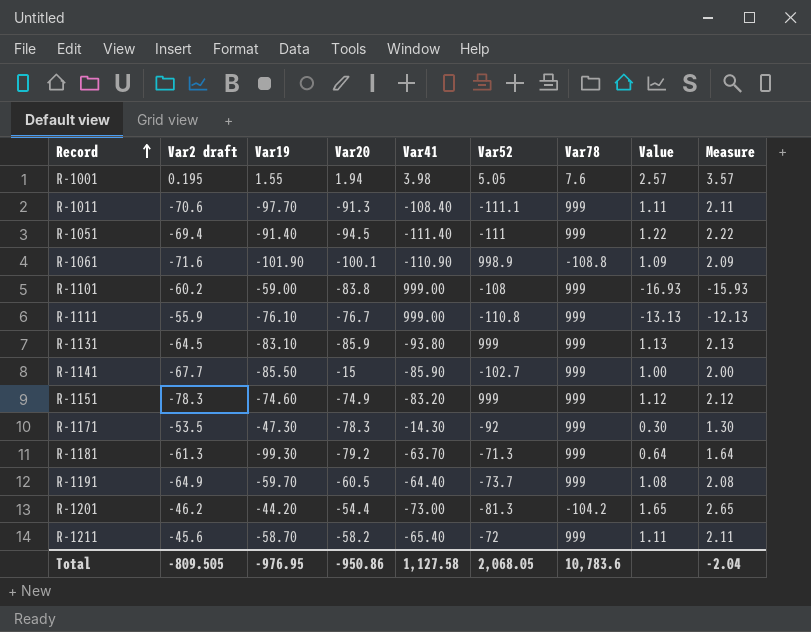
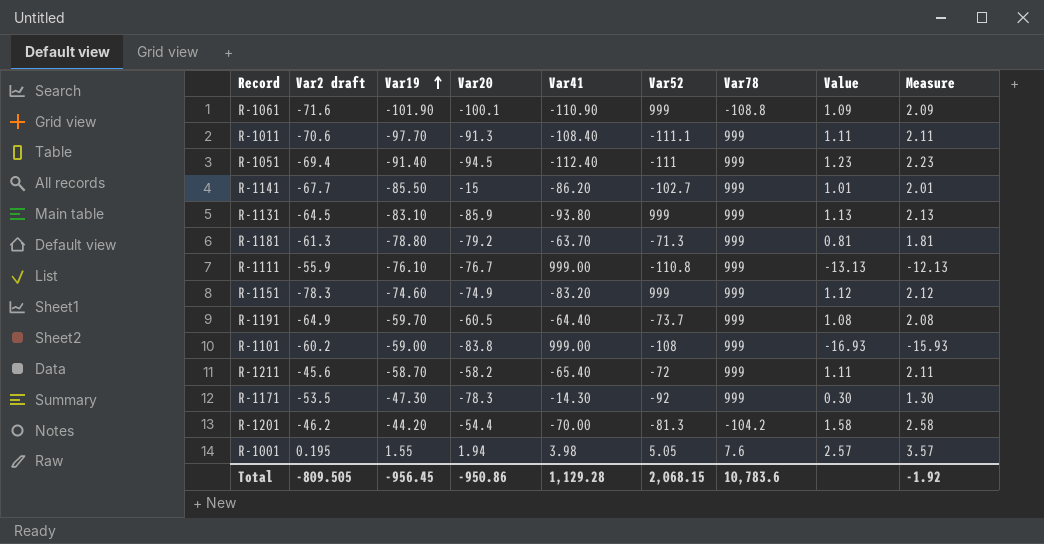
row order: Record ascending -> Var19 ascending
R-1061 | Var52: 998.9 -> 999
R-1051 | Var41: -111.40 -> -112.40
R-1051 | Value: 1.22 -> 1.23
R-1051 | Measure: 2.22 -> 2.23
R-1141 | Var41: -85.90 -> -86.20
R-1141 | Value: 1.00 -> 1.01
R-1141 | Measure: 2.00 -> 2.01
R-1181 | Var19: -99.30 -> -78.80
R-1181 | Value: 0.64 -> 0.81
R-1181 | Measure: 1.64 -> 1.81
R-1201 | Var41: -73.00 -> -70.00
R-1201 | Value: 1.65 -> 1.58
R-1201 | Measure: 2.65 -> 2.58
Total | Var19: -976.95 -> -956.45
Total | Var41: 1,127.58 -> 1,129.28
Total | Var52: 2,068.05 -> 2,068.15
Total | Measure: -2.04 -> -1.92

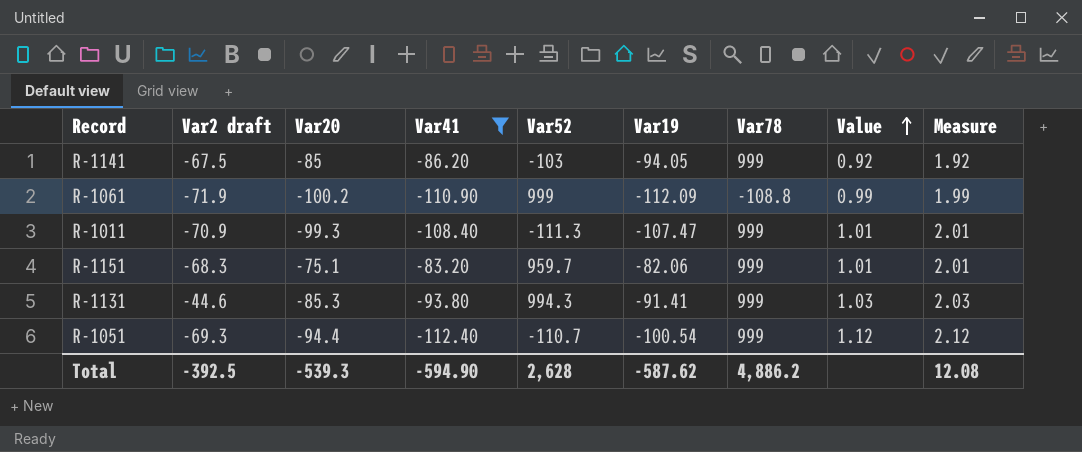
filter: none -> Var41 <= -83.20
row order: Var19 ascending -> Value ascending
column Var19 | position: 3 -> 6
R-1141 | Var2 draft: -67.7 -> -67.5
R-1141 | Var20: -15 -> -85
R-1141 | Var52: -102.7 -> -103
R-1141 | Var19: -85.50 -> -94.05
R-1141 | Value: 1.01 -> 0.92
R-1141 | Measure: 2.01 -> 1.92
R-1061 | Var2 draft: -71.6 -> -71.9
R-1061 | Var20: -100.1 -> -100.2
R-1061 | Var19: -101.90 -> -112.09
R-1061 | Value: 1.09 -> 0.99
R-1061 | Measure: 2.09 -> 1.99
R-1011 | Var2 draft: -70.6 -> -70.9
R-1011 | Var20: -91.3 -> -99.3
R-1011 | Var52: -111.1 -> -111.3
R-1011 | Var19: -97.70 -> -107.47
R-1011 | Value: 1.11 -> 1.01
R-1011 | Measure: 2.11 -> 2.01
R-1151 | Var2 draft: -78.3 -> -68.3
R-1151 | Var20: -74.9 -> -75.1
R-1151 | Var52: 999 -> 959.7
R-1151 | Var19: -74.60 -> -82.06
R-1151 | Value: 1.12 -> 1.01
R-1151 | Measure: 2.12 -> 2.01
R-1131 | Var2 draft: -64.5 -> -44.6
R-1131 | Var20: -85.9 -> -85.3
R-1131 | Var52: 999 -> 994.3
R-1131 | Var19: -83.10 -> -91.41
R-1131 | Value: 1.13 -> 1.03
R-1131 | Measure: 2.13 -> 2.03
R-1051 | Var2 draft: -69.4 -> -69.3
R-1051 | Var20: -94.5 -> -94.4
R-1051 | Var52: -111 -> -110.7
R-1051 | Var19: -91.40 -> -100.54
R-1051 | Value: 1.23 -> 1.12
R-1051 | Measure: 2.23 -> 2.12
Total | Var2 draft: -809.505 -> -392.5
Total | Var20: -950.86 -> -539.3
Total | Var41: 1,129.28 -> -594.90
Total | Var52: 2,068.15 -> 2,628
Total | Var19: -956.45 -> -587.62
Total | Var78: 10,783.6 -> 4,886.2
Total | Measure: -1.92 -> 12.08

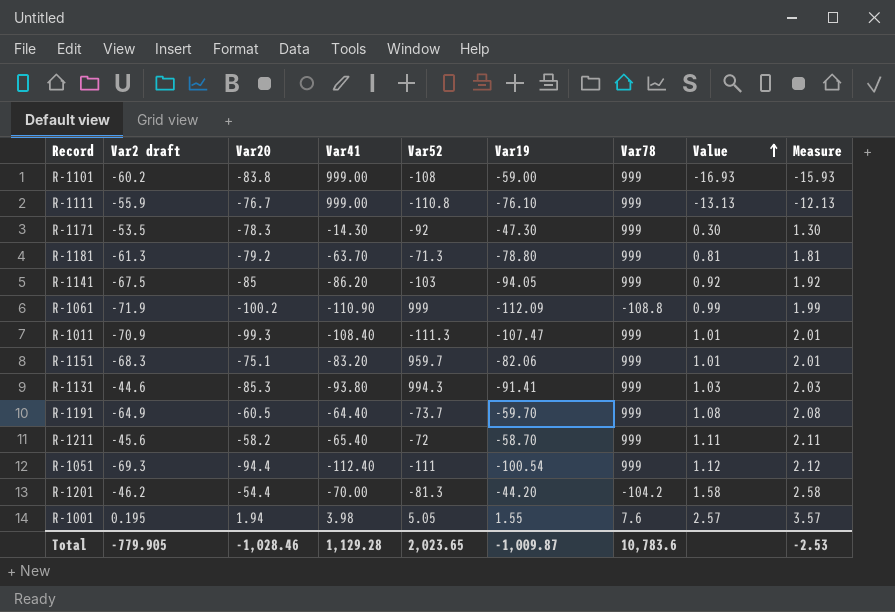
filter: Var41 <= -83.20 -> none
R-1051 | Var52: -110.7 -> -111
Total | Var2 draft: -392.5 -> -779.905
Total | Var20: -539.3 -> -1,028.46
Total | Var41: -594.90 -> 1,129.28
Total | Var52: 2,628 -> 2,023.65
Total | Var19: -587.62 -> -1,009.87
Total | Var78: 4,886.2 -> 10,783.6
Total | Measure: 12.08 -> -2.53

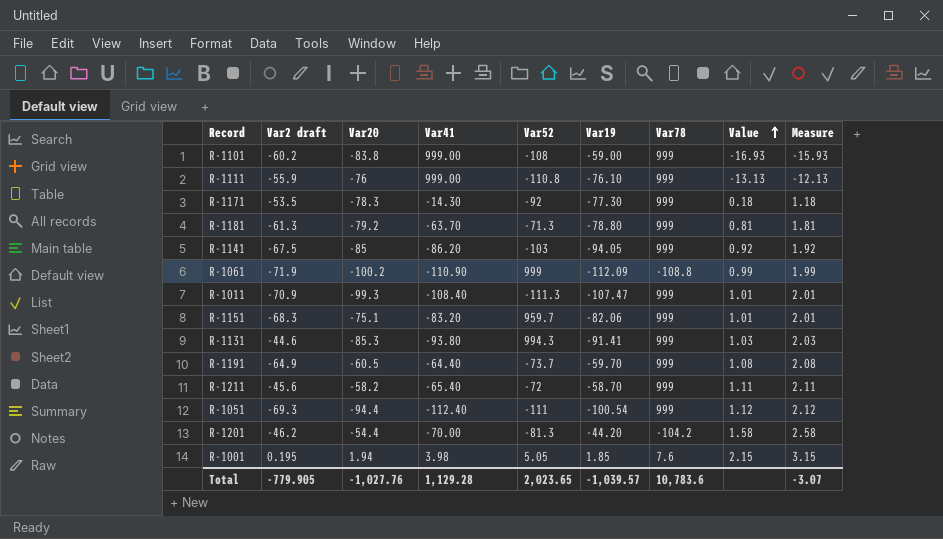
R-1111 | Var20: -76.7 -> -76
R-1171 | Var19: -47.30 -> -77.30
R-1171 | Value: 0.30 -> 0.18
R-1171 | Measure: 1.30 -> 1.18
R-1001 | Var19: 1.55 -> 1.85
R-1001 | Value: 2.57 -> 2.15
R-1001 | Measure: 3.57 -> 3.15
Total | Var20: -1,028.46 -> -1,027.76
Total | Var19: -1,009.87 -> -1,039.57
Total | Measure: -2.53 -> -3.07

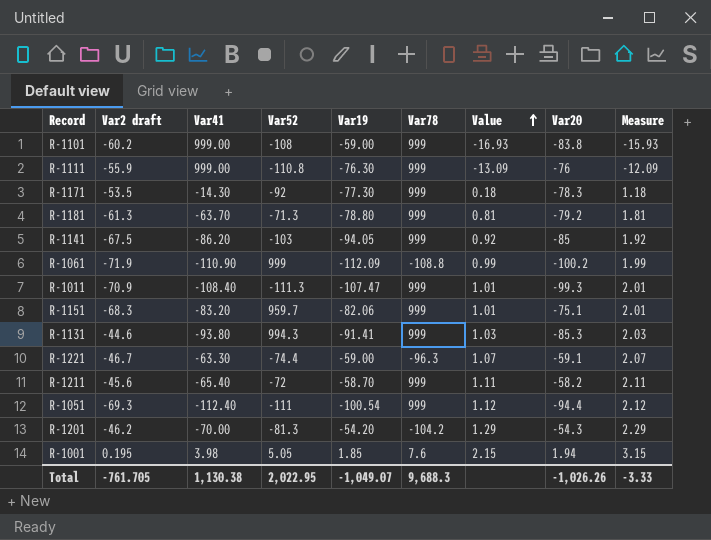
column Var20 | position: 3 -> 8
row R-1191: -64.9 | -60.5 | -64.40 | -73.7 | -59.70 | 999 | 1.08 | 2.08 -> none
R-1111 | Var19: -76.10 -> -76.30
R-1111 | Value: -13.13 -> -13.09
R-1111 | Measure: -12.13 -> -12.09
row R-1221: none -> -46.7 | -63.30 | -74.4 | -59.00 | -96.3 | 1.07 | -59.1 | 2.07
R-1201 | Var19: -44.20 -> -54.20
R-1201 | Value: 1.58 -> 1.29
R-1201 | Var20: -54.4 -> -54.3
R-1201 | Measure: 2.58 -> 2.29
Total | Var2 draft: -779.905 -> -761.705
Total | Var41: 1,129.28 -> 1,130.38
Total | Var52: 2,023.65 -> 2,022.95
Total | Var19: -1,039.57 -> -1,049.07
Total | Var78: 10,783.6 -> 9,688.3
Total | Var20: -1,027.76 -> -1,026.26
Total | Measure: -3.07 -> -3.33

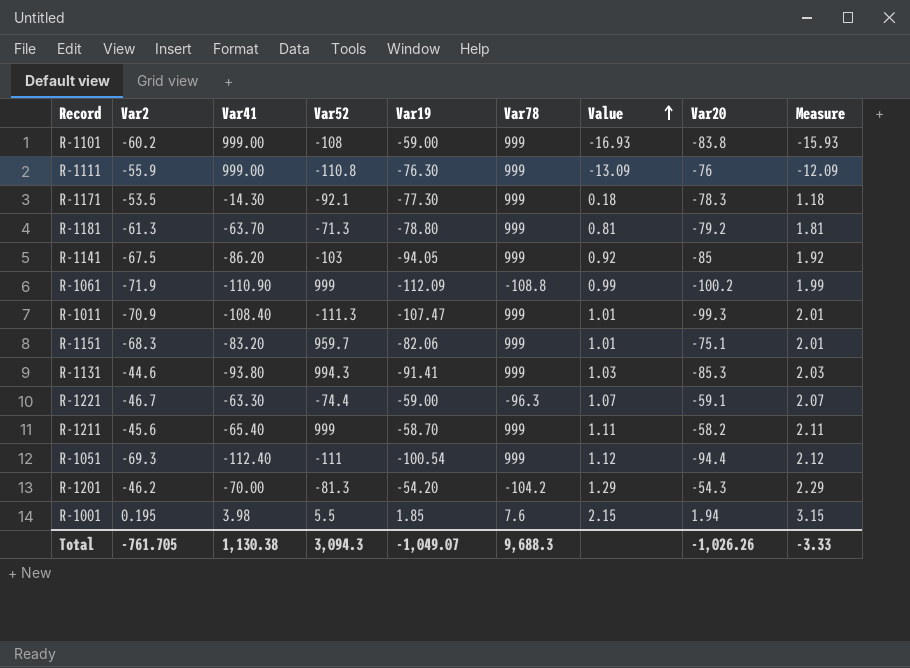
column name: Var2 draft -> Var2
R-1171 | Var52: -92 -> -92.1
R-1211 | Var52: -72 -> 999
R-1001 | Var52: 5.05 -> 5.5
Total | Var52: 2,022.95 -> 3,094.3

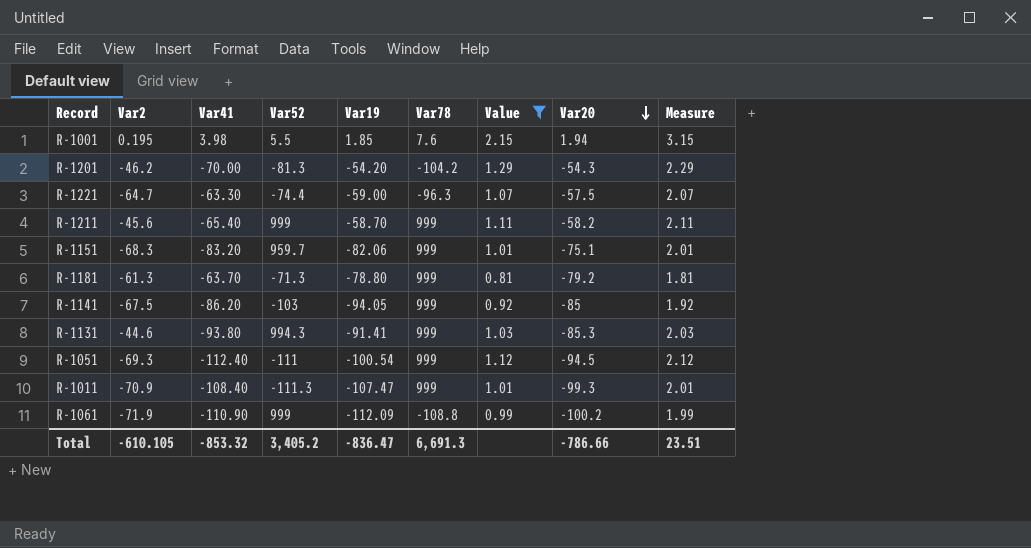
filter: none -> Value >= 0.81
row order: Value ascending -> Var20 descending
R-1221 | Var2: -46.7 -> -64.7
R-1221 | Var20: -59.1 -> -57.5
R-1051 | Var20: -94.4 -> -94.5
Total | Var2: -761.705 -> -610.105
Total | Var41: 1,130.38 -> -853.32
Total | Var52: 3,094.3 -> 3,405.2
Total | Var19: -1,049.07 -> -836.47
Total | Var78: 9,688.3 -> 6,691.3
Total | Var20: -1,026.26 -> -786.66
Total | Measure: -3.33 -> 23.51

